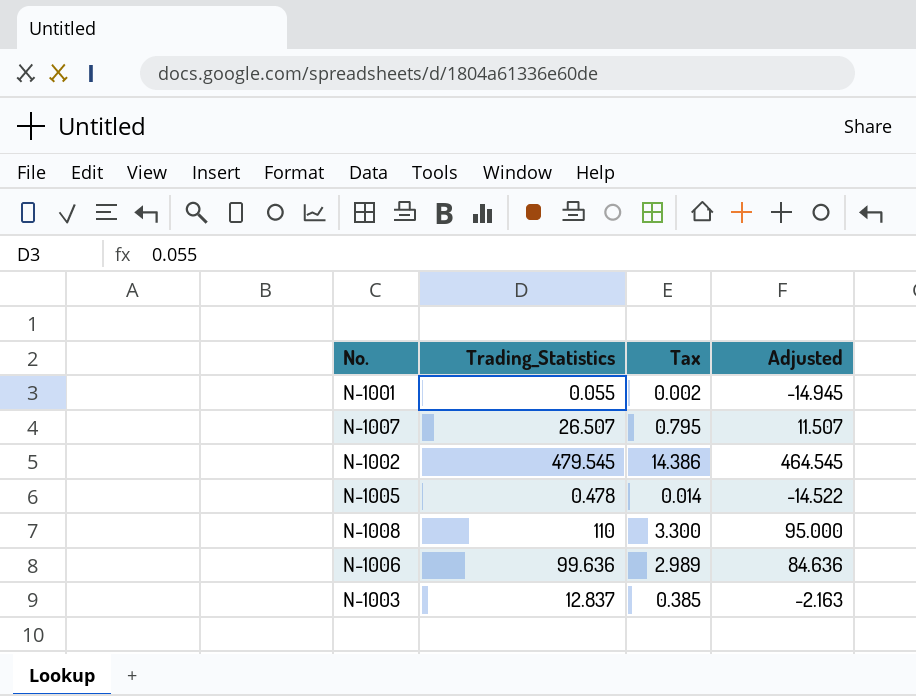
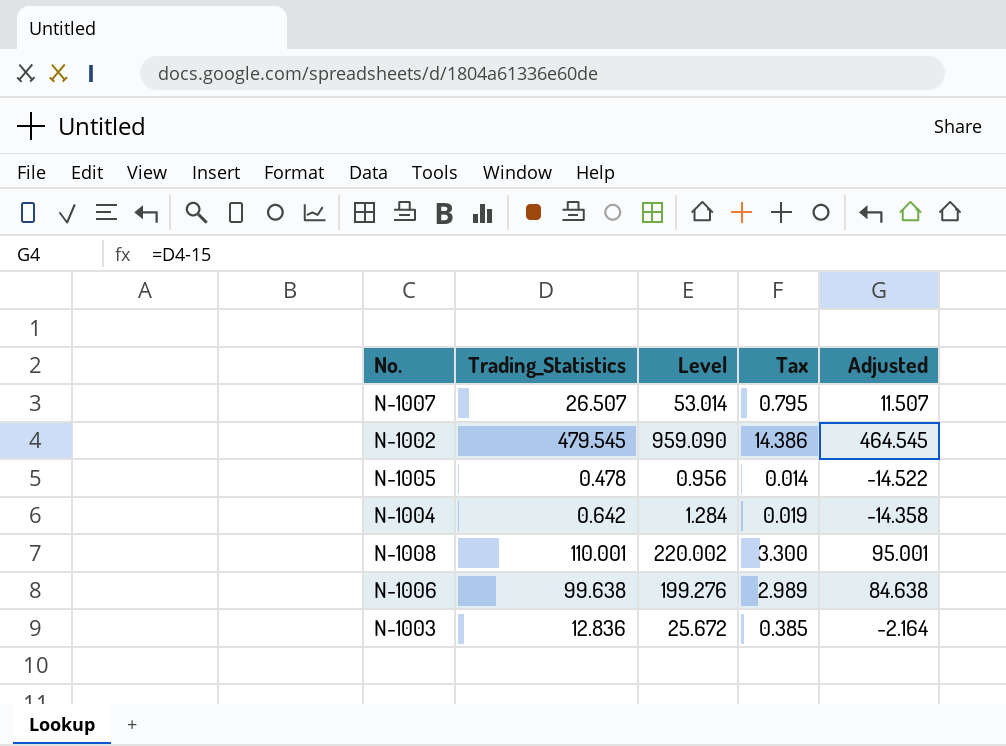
column Level | formula: none -> [Trading_Statistics] * 2
row N-1001: 0.055 | 0.002 | -14.945 -> none
row N-1004: none -> 0.642 | 1.284 | 0.019 | -14.358
N-1008 | Trading_Statistics: 110 -> 110.001
N-1008 | Adjusted: 95.000 -> 95.001
N-1006 | Trading_Statistics: 99.636 -> 99.638
N-1006 | Adjusted: 84.636 -> 84.638
N-1003 | Trading_Statistics: 12.837 -> 12.836
N-1003 | Adjusted: -2.163 -> -2.164

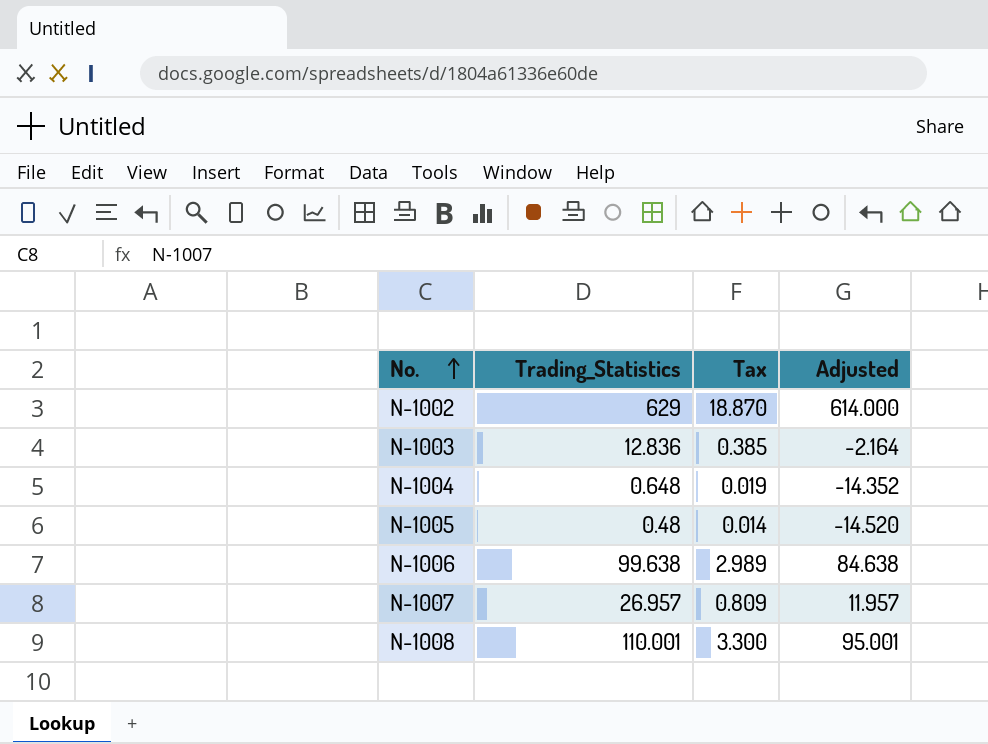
row order: none -> No. ascending
column Level | formula: [Trading_Statistics] * 2 -> none
N-1002 | Trading_Statistics: 479.545 -> 629
N-1002 | Tax: 14.386 -> 18.870
N-1002 | Adjusted: 464.545 -> 614.000
N-1004 | Trading_Statistics: 0.642 -> 0.648
N-1004 | Adjusted: -14.358 -> -14.352
N-1005 | Trading_Statistics: 0.478 -> 0.48
N-1005 | Adjusted: -14.522 -> -14.520
N-1007 | Trading_Statistics: 26.507 -> 26.957
N-1007 | Tax: 0.795 -> 0.809
N-1007 | Adjusted: 11.507 -> 11.957

